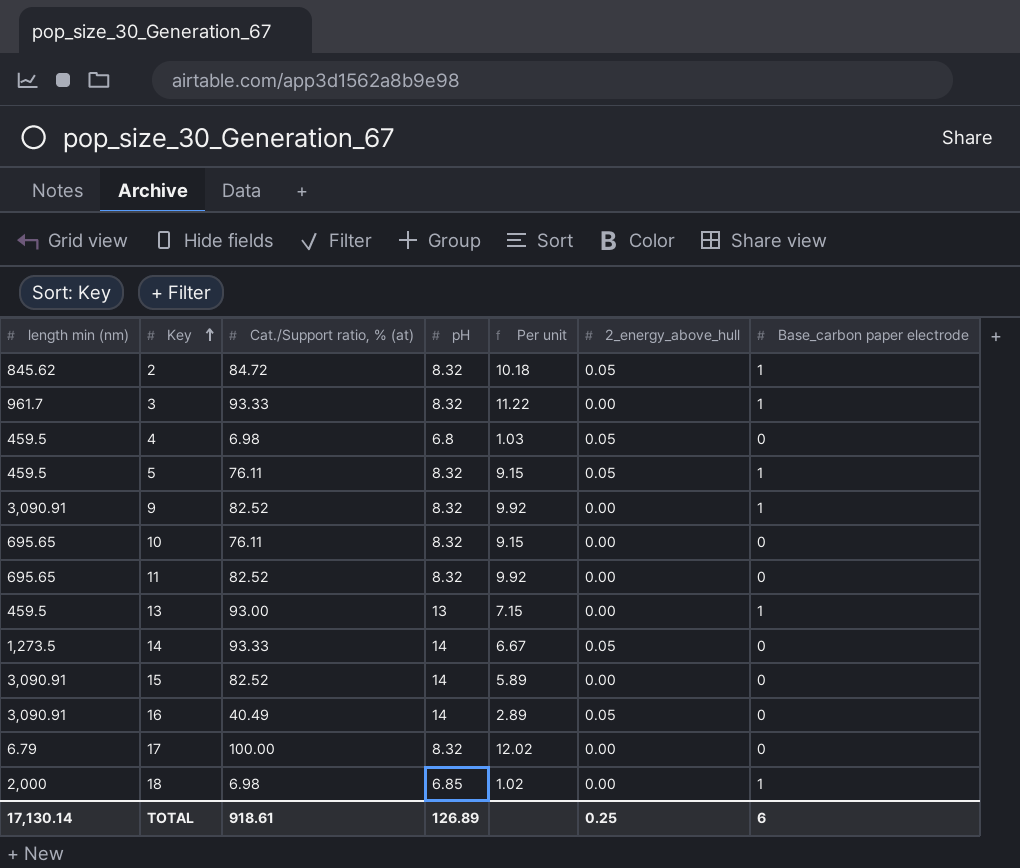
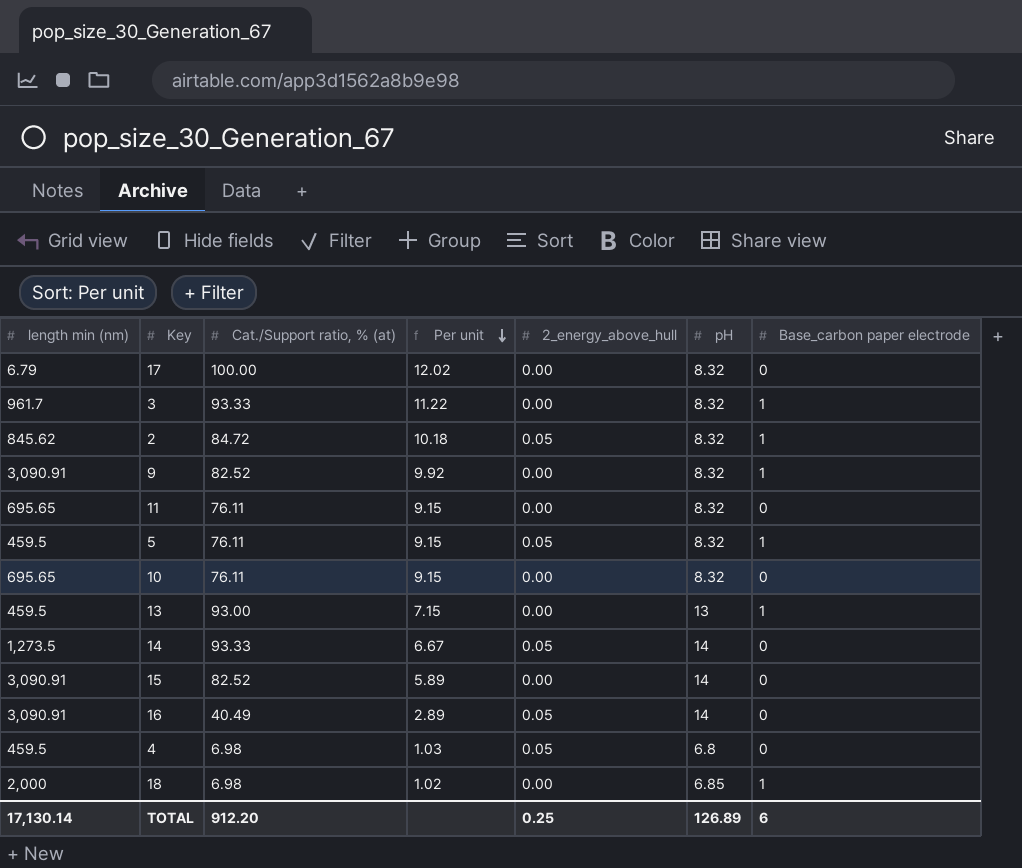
row order: Key ascending -> Per unit descending
column pH | position: 4 -> 6
11 | Cat./Support ratio, % (at): 82.52 -> 76.11
11 | Per unit: 9.92 -> 9.15
TOTAL | Cat./Support ratio, % (at): 918.61 -> 912.20

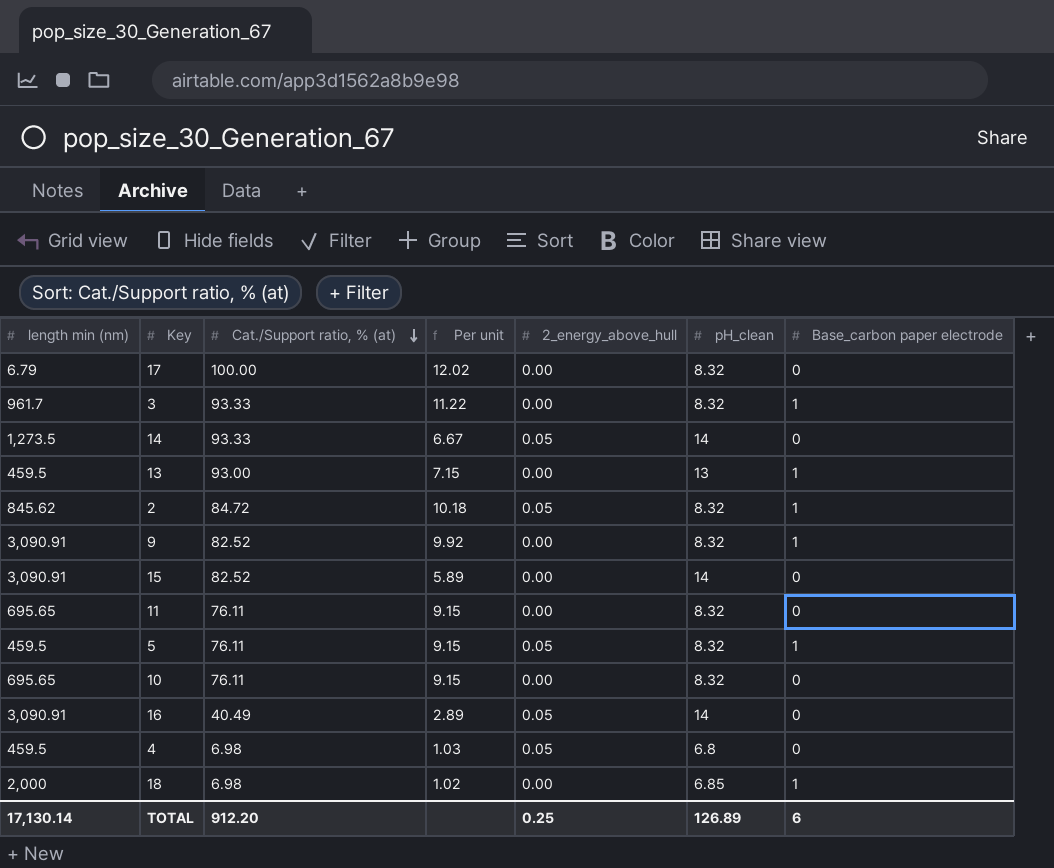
row order: Per unit descending -> Cat./Support ratio, % (at) descending
column name: pH -> pH_clean

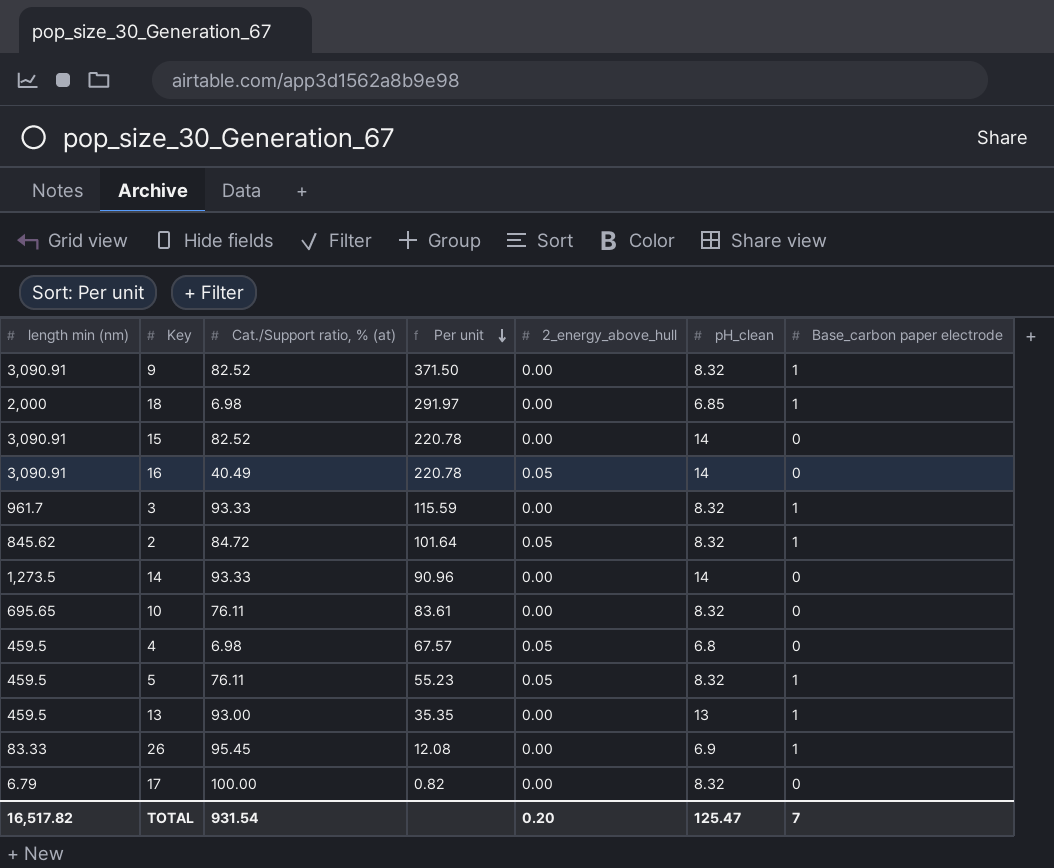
row order: Cat./Support ratio, % (at) descending -> Per unit descending
column Per unit | formula: [Cat./Support ratio, % (at)] / [pH_clean] -> [length min (nm)] / [pH_clean]
row 11: 695.65 | 76.11 | 9.15 | 0.00 | 8.32 | 0 -> none
14 | 2_energy_above_hull: 0.05 -> 0.00
row 26: none -> 83.33 | 95.45 | 12.08 | 0.00 | 6.9 | 1
TOTAL | length min (nm): 17,130.14 -> 16,517.82
TOTAL | Cat./Support ratio, % (at): 912.20 -> 931.54
TOTAL | 2_energy_above_hull: 0.25 -> 0.20
TOTAL | pH_clean: 126.89 -> 125.47
TOTAL | Base_carbon paper electrode: 6 -> 7

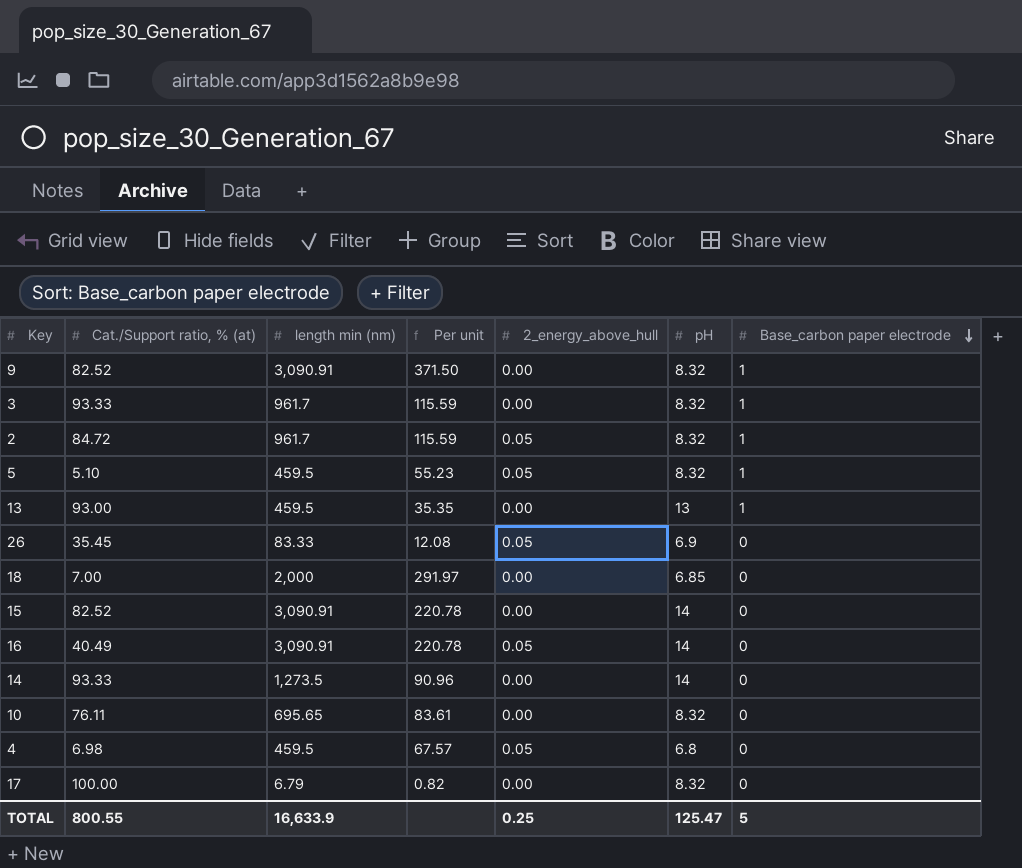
row order: Per unit descending -> Base_carbon paper electrode descending
column length min (nm) | position: 1 -> 3
column name: pH_clean -> pH
2 | length min (nm): 845.62 -> 961.7
2 | Per unit: 101.64 -> 115.59
5 | Cat./Support ratio, % (at): 76.11 -> 5.10
26 | Cat./Support ratio, % (at): 95.45 -> 35.45
26 | 2_energy_above_hull: 0.00 -> 0.05
26 | Base_carbon paper electrode: 1 -> 0
18 | Cat./Support ratio, % (at): 6.98 -> 7.00
18 | Base_carbon paper electrode: 1 -> 0
TOTAL | Cat./Support ratio, % (at): 931.54 -> 800.55
TOTAL | length min (nm): 16,517.82 -> 16,633.9
TOTAL | 2_energy_above_hull: 0.20 -> 0.25
TOTAL | Base_carbon paper electrode: 7 -> 5

